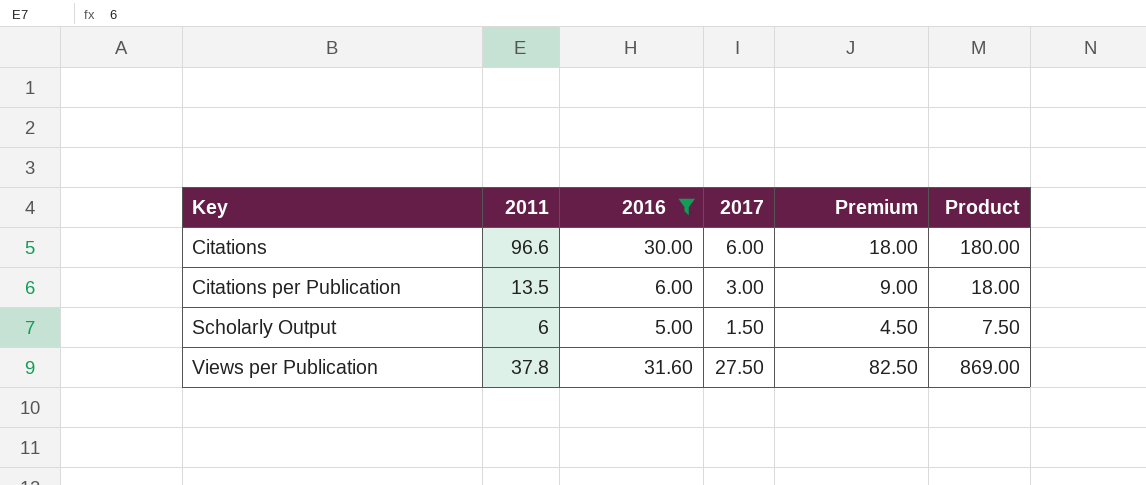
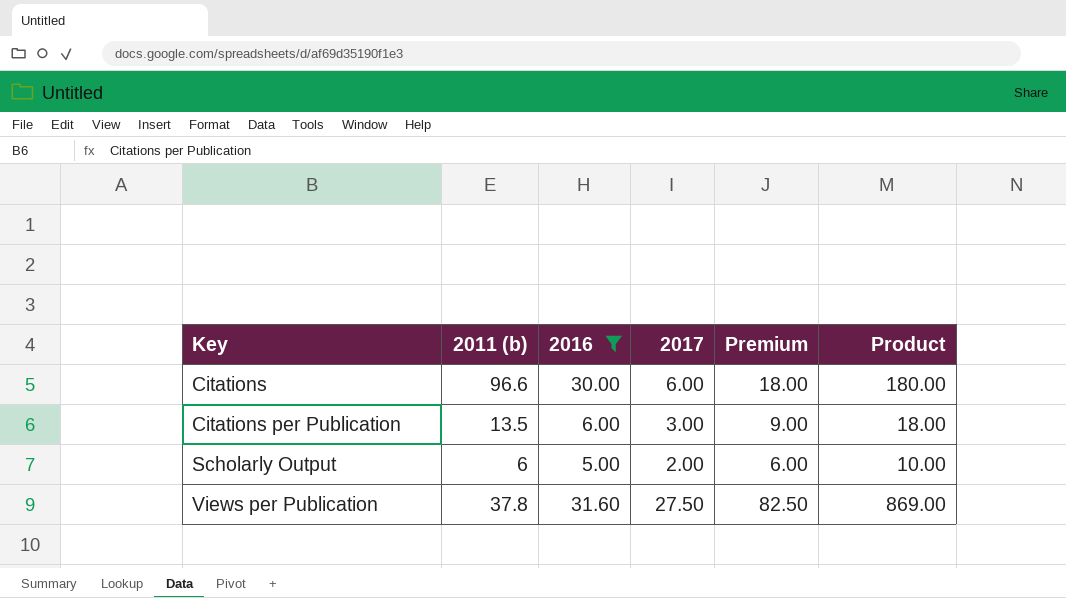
column name: 2011 -> 2011 (b)
Scholarly Output | 2017: 1.50 -> 2.00
Scholarly Output | Premium: 4.50 -> 6.00
Scholarly Output | Product: 7.50 -> 10.00

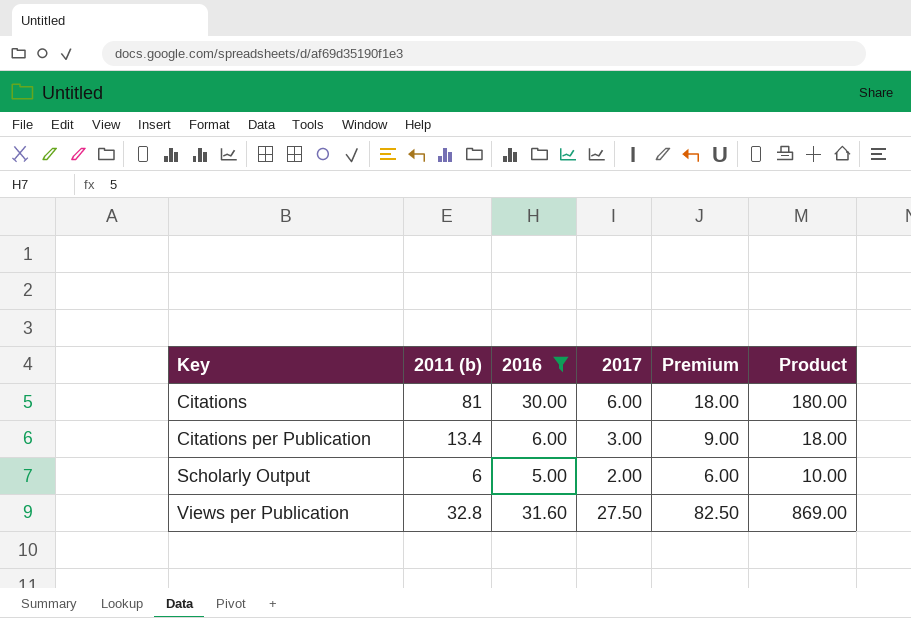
Citations | 2011 (b): 96.6 -> 81
Citations per Publication | 2011 (b): 13.5 -> 13.4
Views per Publication | 2011 (b): 37.8 -> 32.8

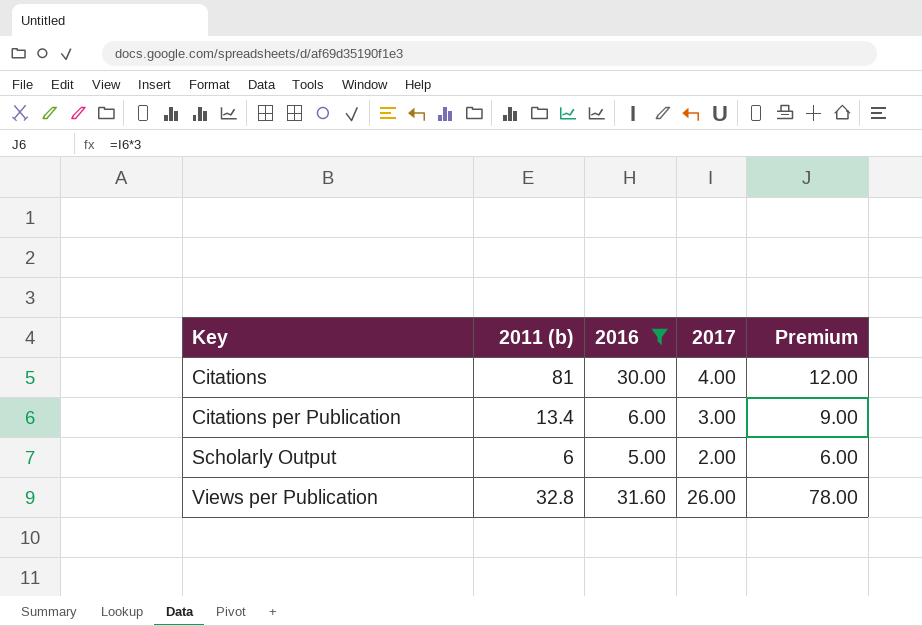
column Product | formula: [2016] * [2017] -> none
Citations | 2017: 6.00 -> 4.00
Citations | Premium: 18.00 -> 12.00
Views per Publication | 2017: 27.50 -> 26.00
Views per Publication | Premium: 82.50 -> 78.00

